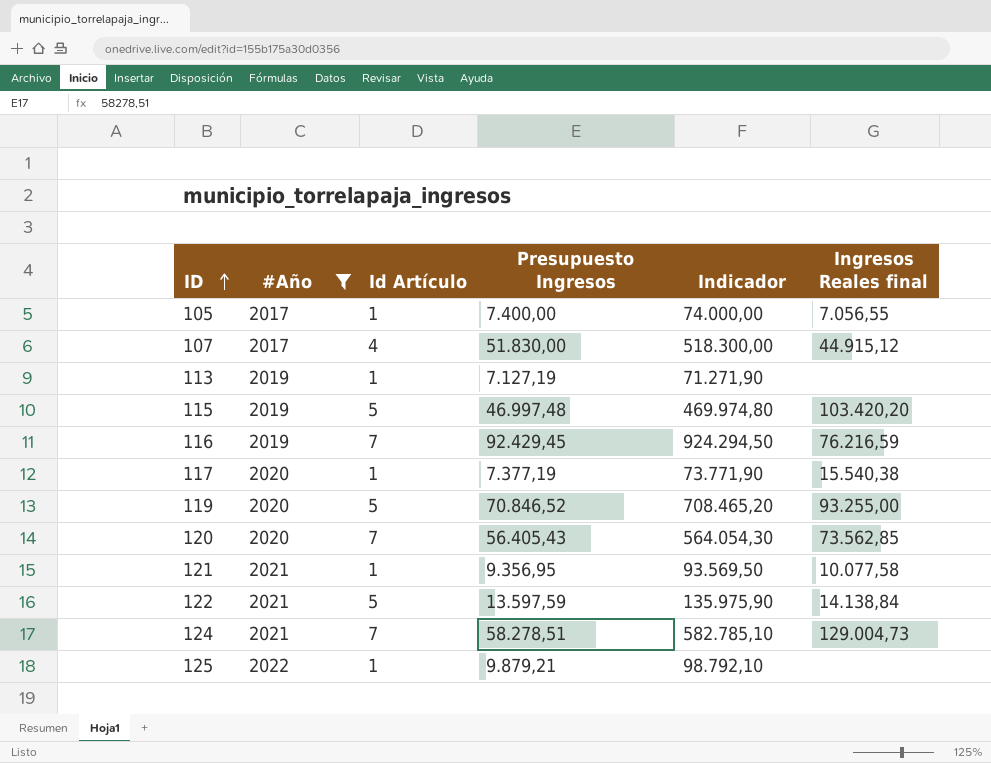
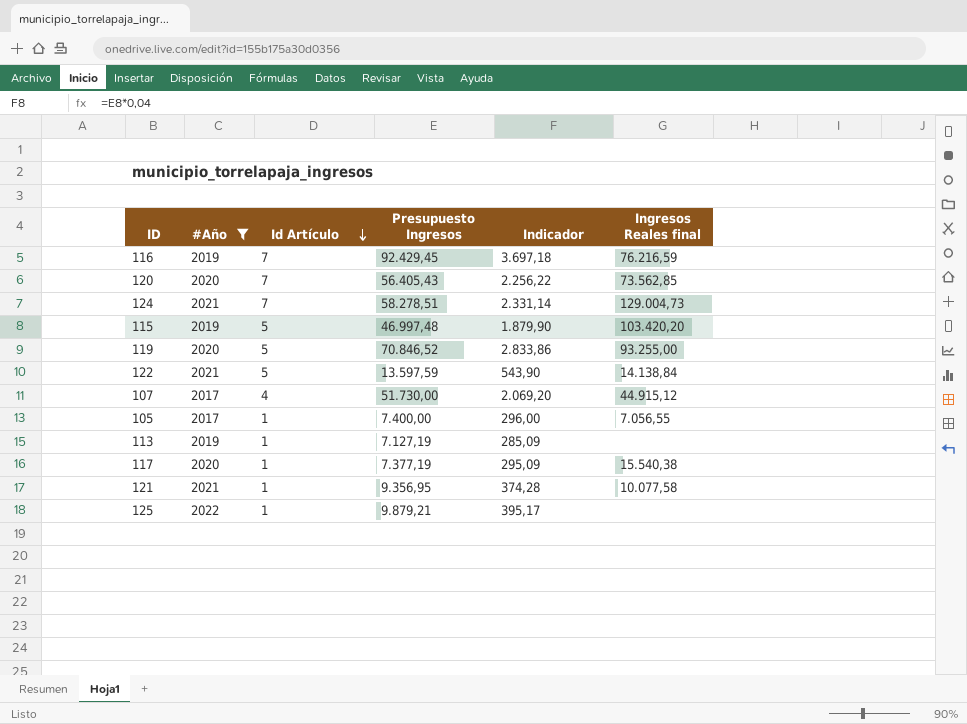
row order: ID ascending -> Id Artículo descending
column Indicador | formula: [Presupuesto Ingresos] * 10 -> [Presupuesto Ingresos] * 0,04
107 | Presupuesto Ingresos: 51.830,00 -> 51.730,00

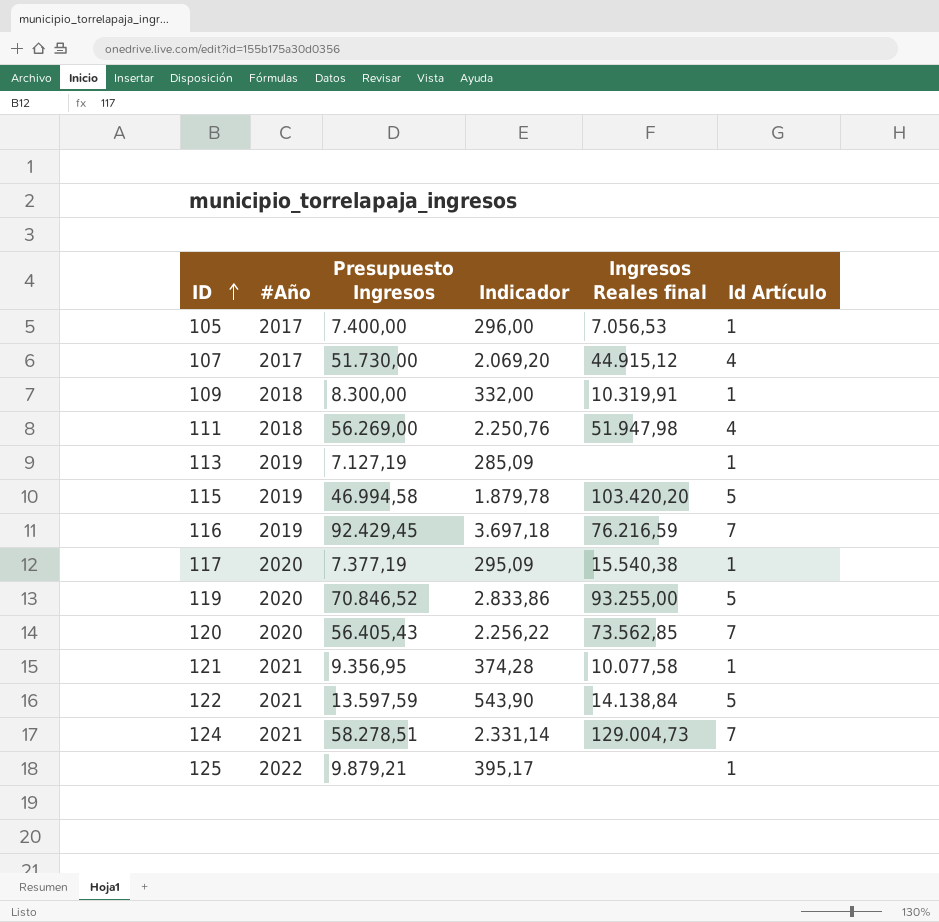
filter: #Año != 2018 -> none
row order: Id Artículo descending -> ID ascending
column Id Artículo | position: 3 -> 6
105 | Ingresos Reales final: 7.056,55 -> 7.056,53
115 | Presupuesto Ingresos: 46.997,48 -> 46.994,58
115 | Indicador: 1.879,90 -> 1.879,78

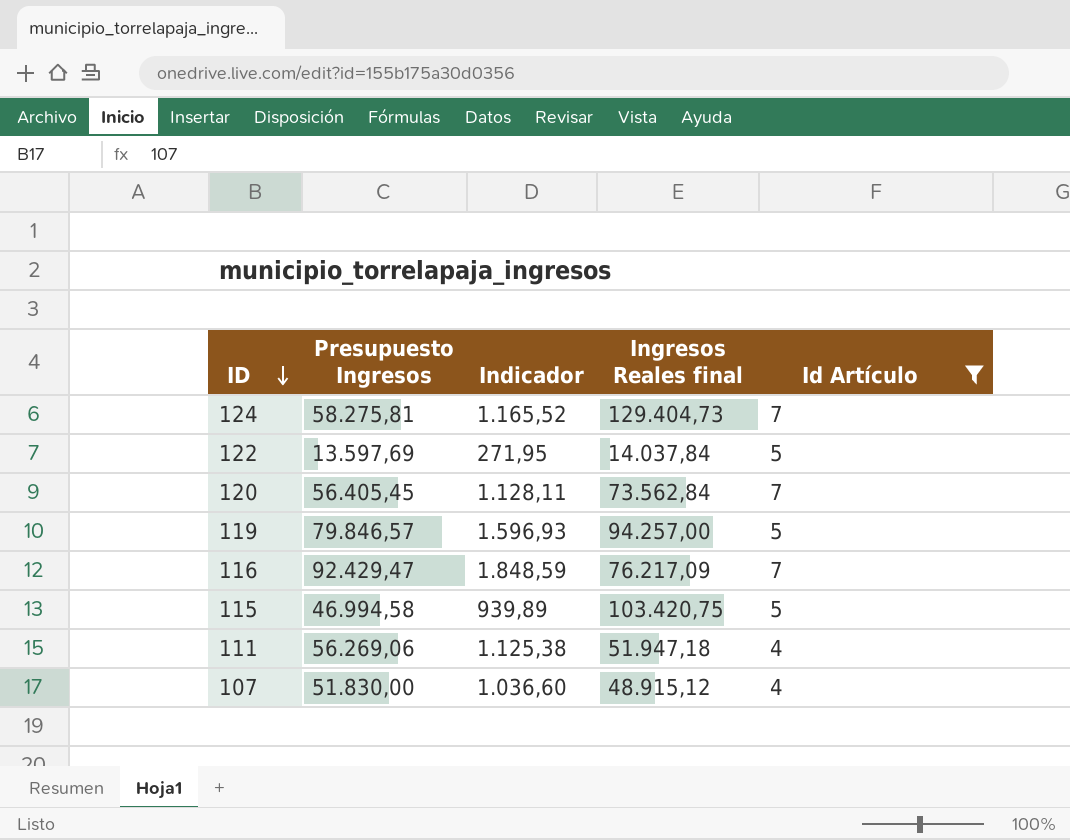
filter: none -> Id Artículo != 1
row order: ID ascending -> ID descending
column #Año | position: 2 -> none
column Indicador | formula: [Presupuesto Ingresos] * 0,04 -> [Presupuesto Ingresos] * 0,02
124 | Presupuesto Ingresos: 58.278,51 -> 58.275,81
124 | Ingresos Reales final: 129.004,73 -> 129.404,73
122 | Presupuesto Ingresos: 13.597,59 -> 13.597,69
122 | Ingresos Reales final: 14.138,84 -> 14.037,84
120 | Presupuesto Ingresos: 56.405,43 -> 56.405,45
120 | Ingresos Reales final: 73.562,85 -> 73.562,84
119 | Presupuesto Ingresos: 70.846,52 -> 79.846,57
119 | Ingresos Reales final: 93.255,00 -> 94.257,00
116 | Presupuesto Ingresos: 92.429,45 -> 92.429,47
116 | Ingresos Reales final: 76.216,59 -> 76.217,09
115 | Ingresos Reales final: 103.420,20 -> 103.420,75
111 | Presupuesto Ingresos: 56.269,00 -> 56.269,06
111 | Ingresos Reales final: 51.947,98 -> 51.947,18
107 | Presupuesto Ingresos: 51.730,00 -> 51.830,00
107 | Ingresos Reales final: 44.915,12 -> 48.915,12

